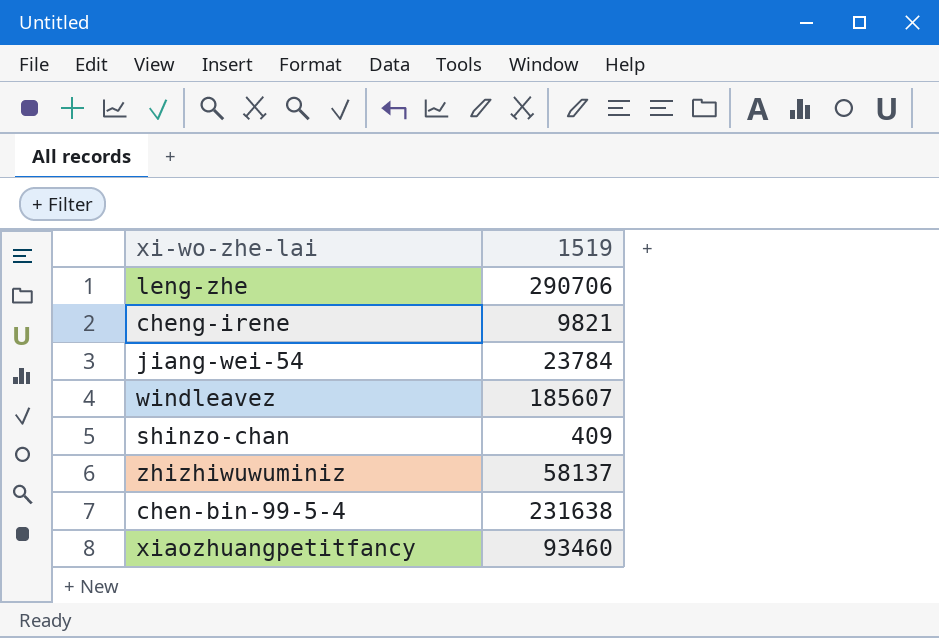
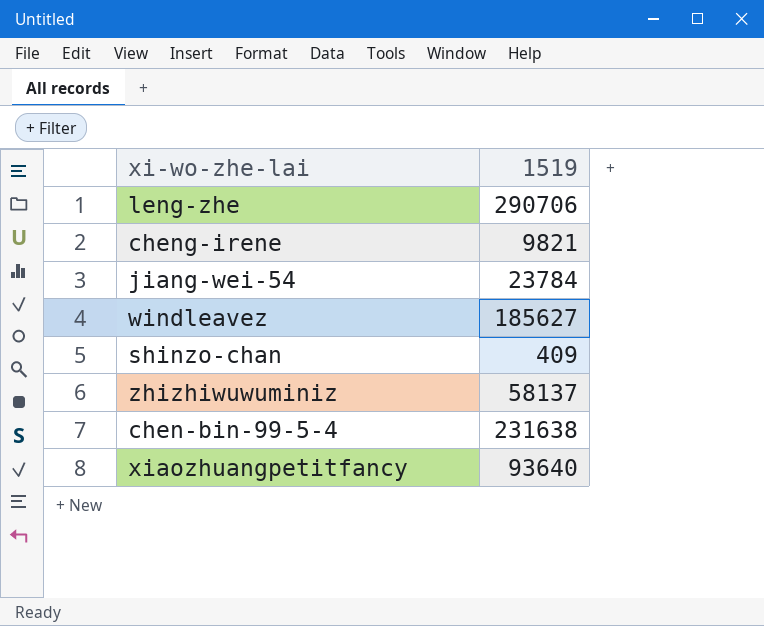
windleavez | 1519: 185607 -> 185627
xiaozhuangpetitfancy | 1519: 93460 -> 93640

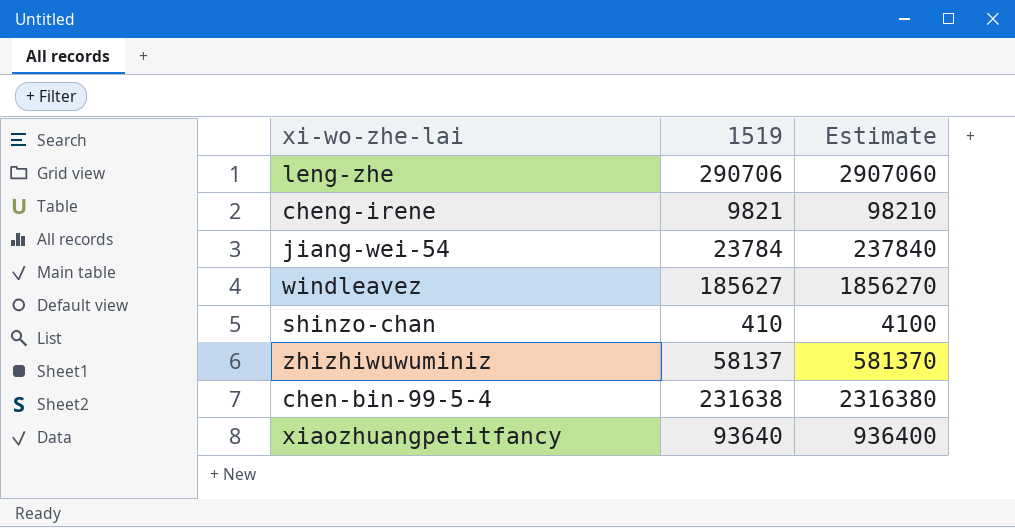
column Estimate | formula: none -> [1519] * 10
shinzo-chan | 1519: 409 -> 410

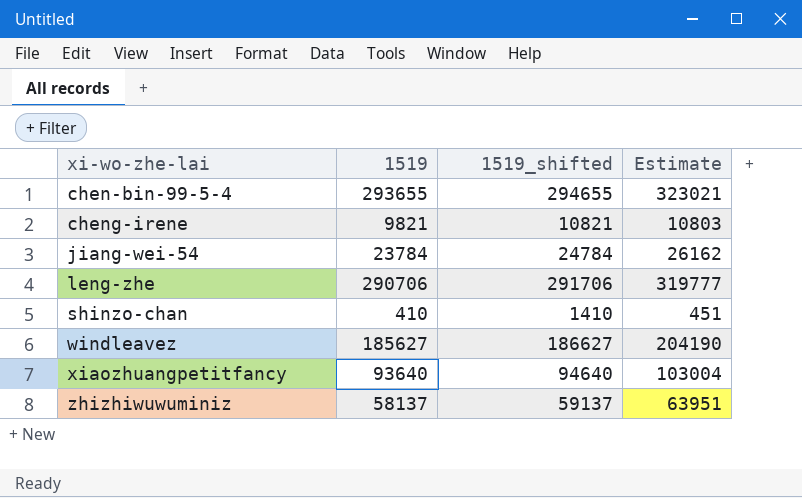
row order: none -> xi-wo-zhe-lai ascending
column 1519_shifted | formula: none -> [1519] + 1000
column Estimate | formula: [1519] * 10 -> [1519] * 1.1
chen-bin-99-5-4 | 1519: 231638 -> 293655

